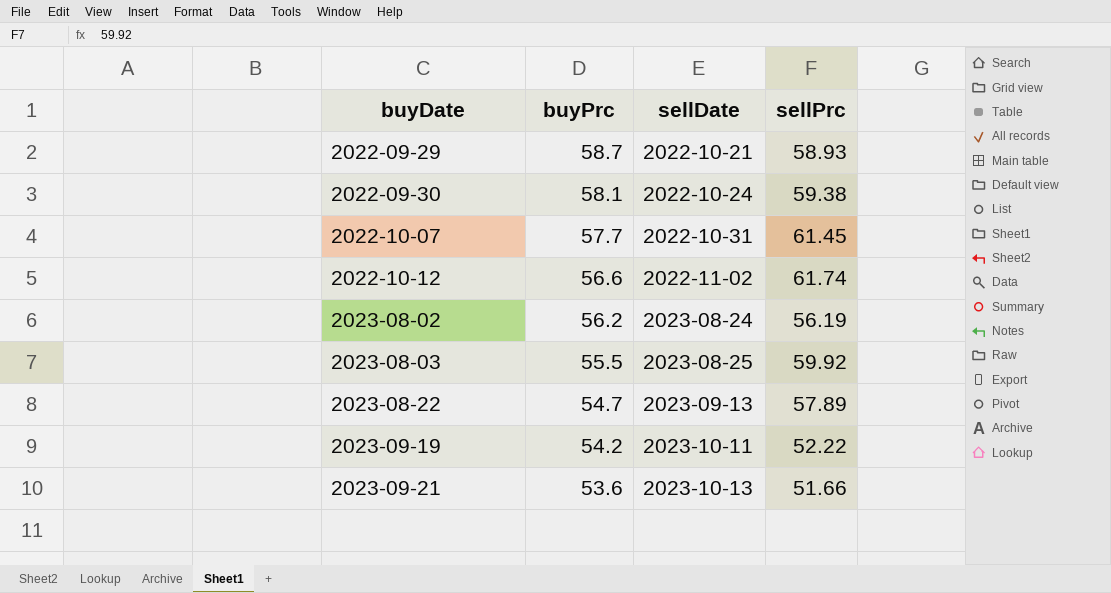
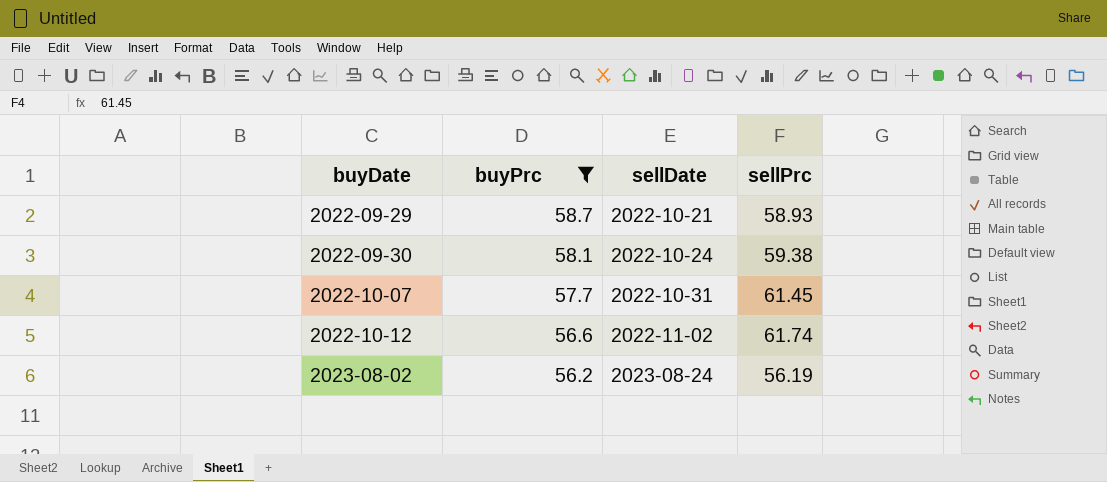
filter: none -> buyPrc >= 56.2

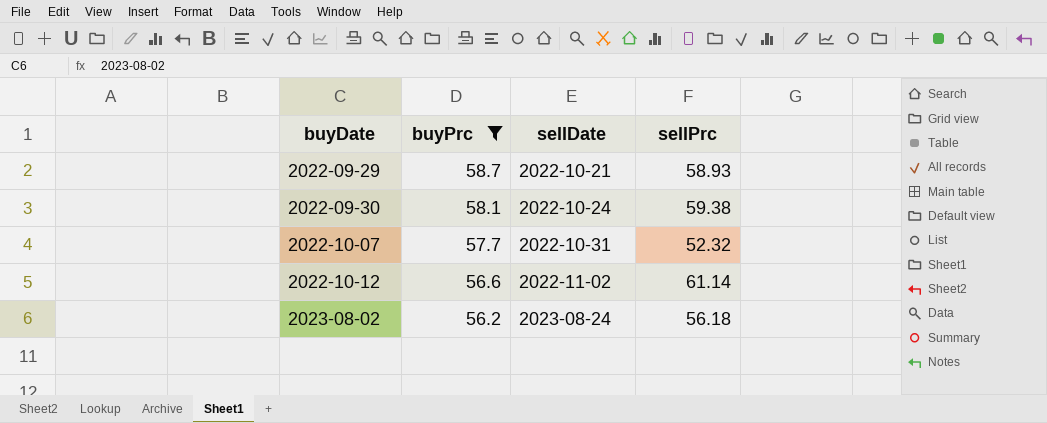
2022-10-07 | sellPrc: 61.45 -> 52.32
2022-10-12 | sellPrc: 61.74 -> 61.14
2023-08-02 | sellPrc: 56.19 -> 56.18

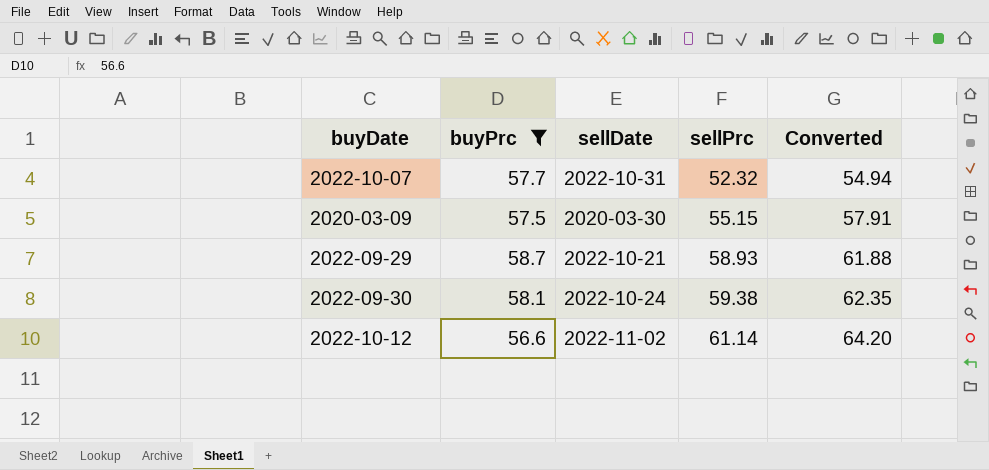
row order: buyDate ascending -> sellPrc ascending
column Converted | formula: none -> [sellPrc] * 1.05
row 2023-08-02: 56.2 | 2023-08-24 | 56.18 -> none
row 2020-03-09: none -> 57.5 | 2020-03-30 | 55.15 | 57.91

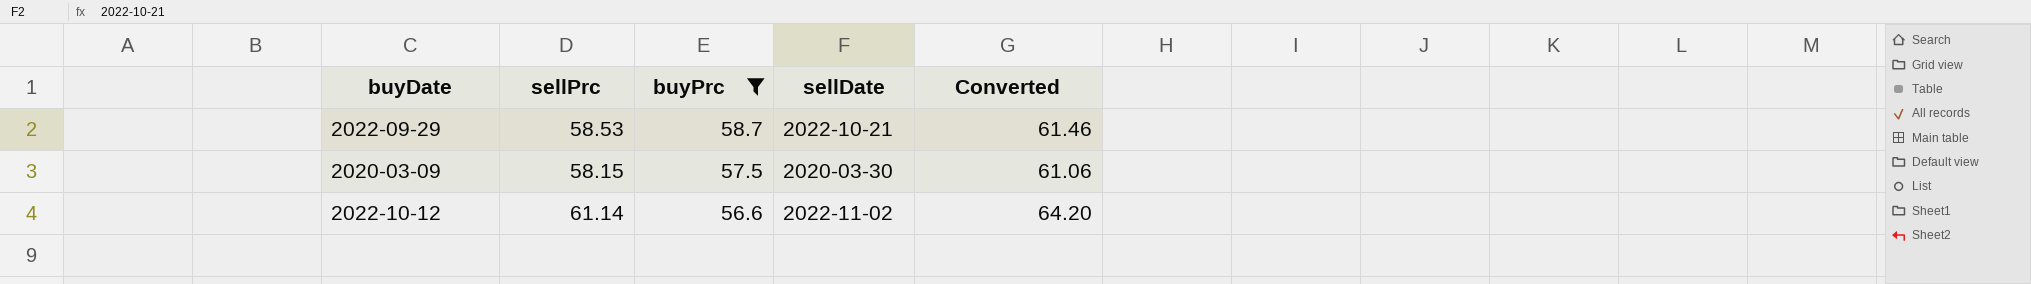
row order: sellPrc ascending -> buyPrc descending
column sellPrc | position: 4 -> 2
row 2022-10-07: 57.7 | 2022-10-31 | 52.32 | 54.94 -> none
row 2022-09-30: 58.1 | 2022-10-24 | 59.38 | 62.35 -> none
2022-09-29 | sellPrc: 58.93 -> 58.53
2022-09-29 | Converted: 61.88 -> 61.46
2020-03-09 | sellPrc: 55.15 -> 58.15
2020-03-09 | Converted: 57.91 -> 61.06

